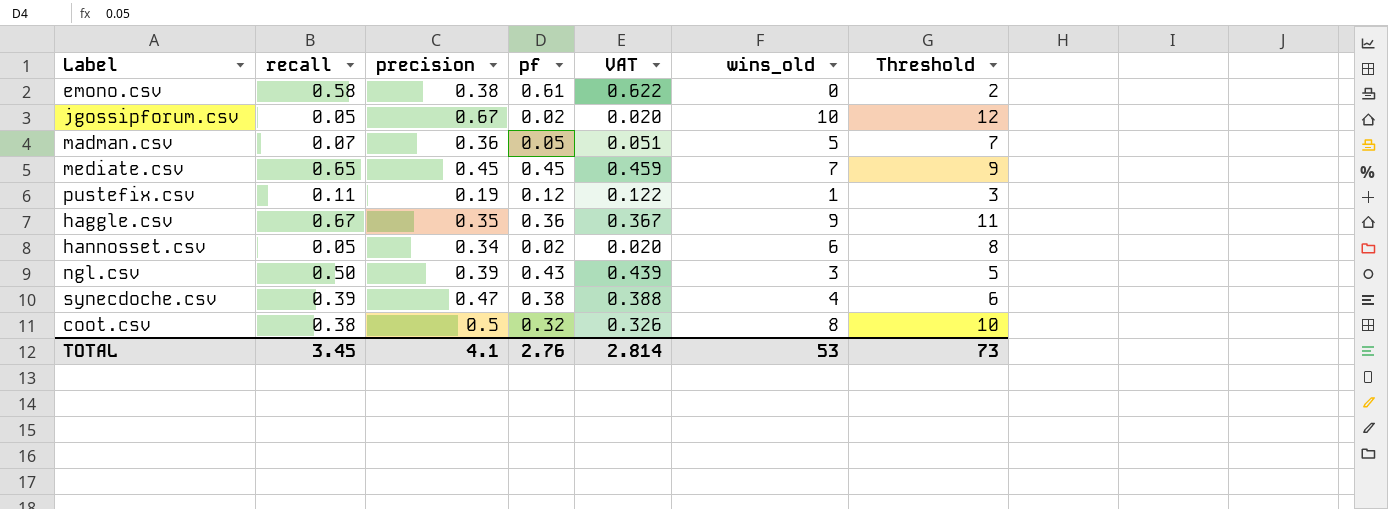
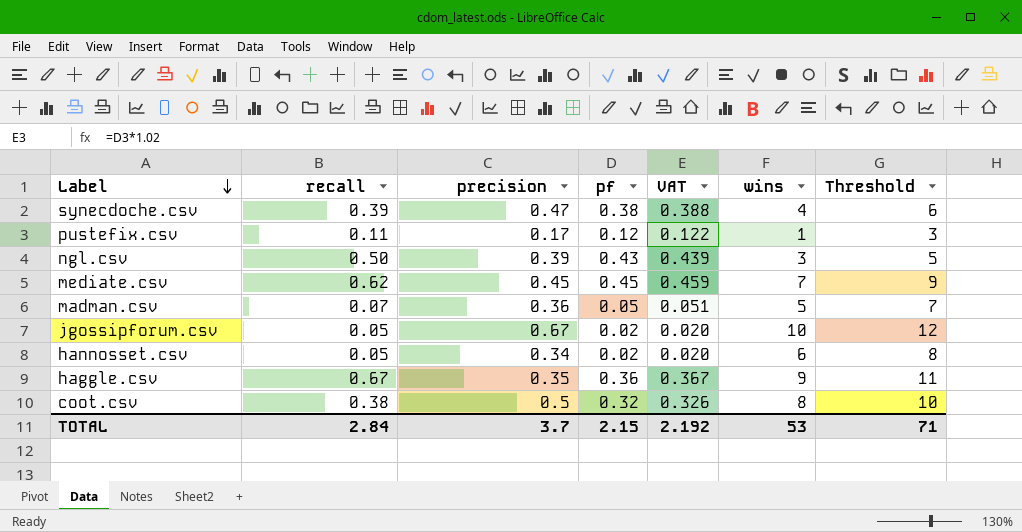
row order: none -> Label descending
column name: wins_old -> wins
row emono.csv: 0.58 | 0.38 | 0.61 | 0.622 | 0 | 2 -> none
pustefix.csv | precision: 0.19 -> 0.17
mediate.csv | recall: 0.65 -> 0.62
TOTAL | recall: 3.45 -> 2.84
TOTAL | precision: 4.1 -> 3.7
TOTAL | pf: 2.76 -> 2.15
TOTAL | VAT: 2.814 -> 2.192
TOTAL | Threshold: 73 -> 71

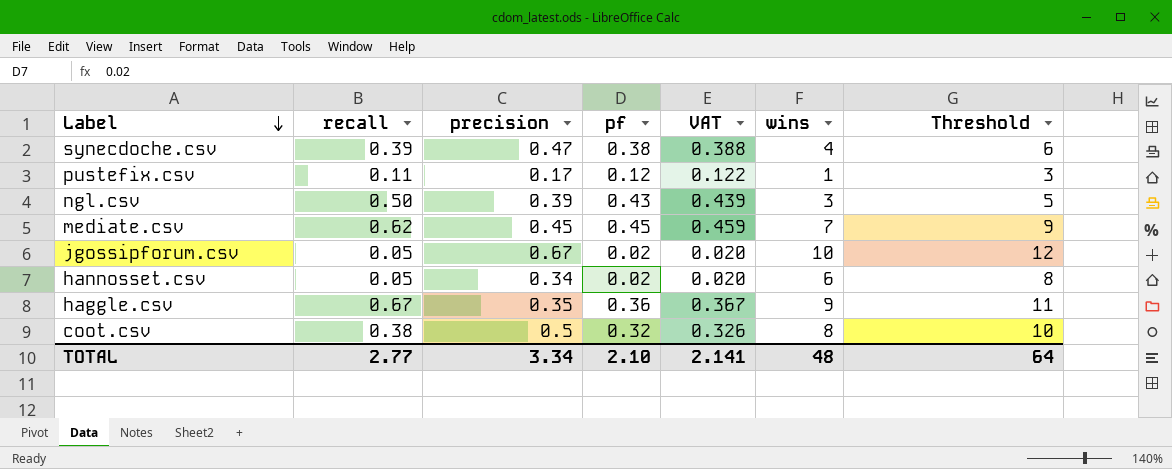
row madman.csv: 0.07 | 0.36 | 0.05 | 0.051 | 5 | 7 -> none
TOTAL | recall: 2.84 -> 2.77
TOTAL | precision: 3.7 -> 3.34
TOTAL | pf: 2.15 -> 2.10
TOTAL | VAT: 2.192 -> 2.141
TOTAL | wins: 53 -> 48
TOTAL | Threshold: 71 -> 64

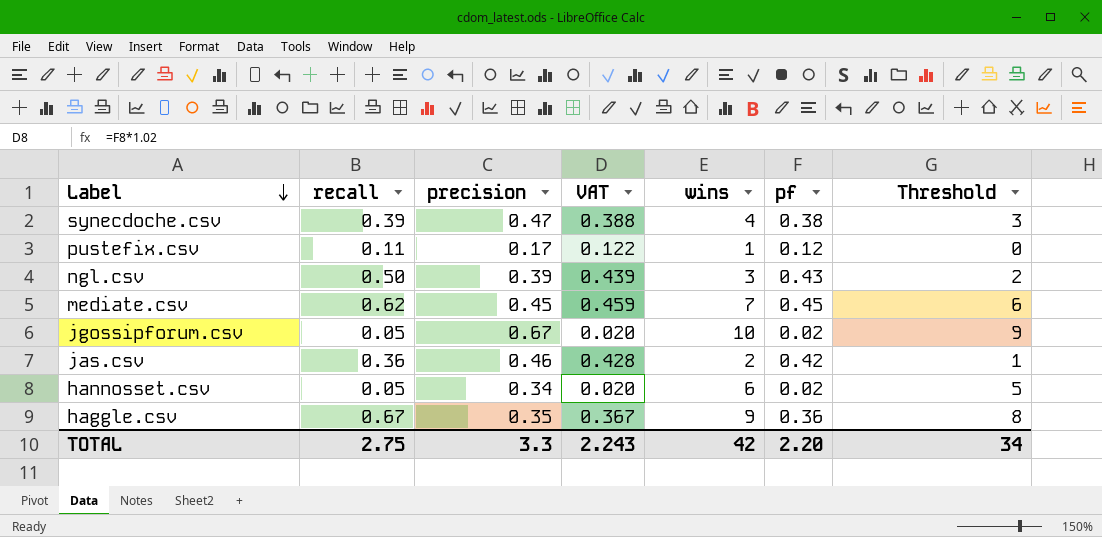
column pf | position: 4 -> 6
column Threshold | formula: [wins] + 2 -> [wins] - 1
row coot.csv: 0.38 | 0.5 | 0.32 | 0.326 | 8 | 10 -> none
row jas.csv: none -> 0.36 | 0.46 | 0.428 | 2 | 0.42 | 1
TOTAL | recall: 2.77 -> 2.75
TOTAL | precision: 3.34 -> 3.3
TOTAL | VAT: 2.141 -> 2.243
TOTAL | wins: 48 -> 42
TOTAL | pf: 2.10 -> 2.20
TOTAL | Threshold: 64 -> 34

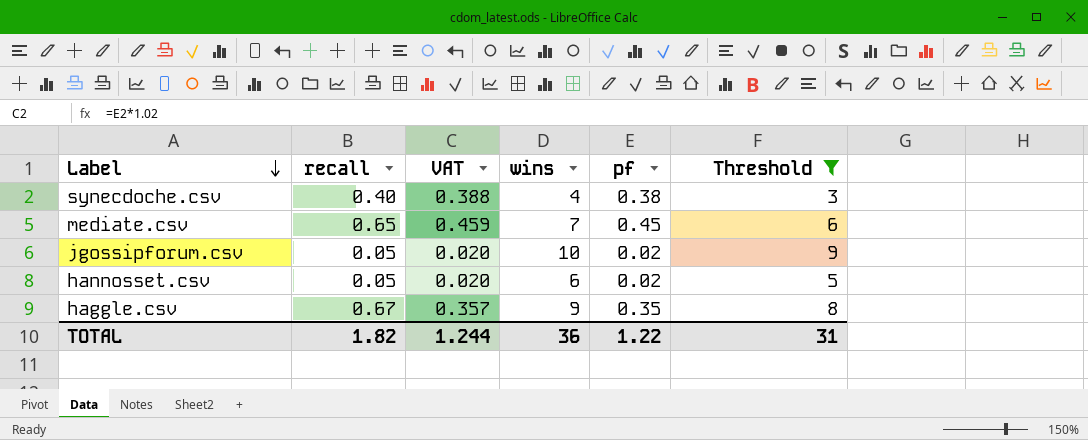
filter: none -> Threshold >= 3
column precision | position: 3 -> none
synecdoche.csv | recall: 0.39 -> 0.40
mediate.csv | recall: 0.62 -> 0.65
haggle.csv | VAT: 0.367 -> 0.357
haggle.csv | pf: 0.36 -> 0.35
TOTAL | recall: 2.75 -> 1.82
TOTAL | VAT: 2.243 -> 1.244
TOTAL | wins: 42 -> 36
TOTAL | pf: 2.20 -> 1.22
TOTAL | Threshold: 34 -> 31

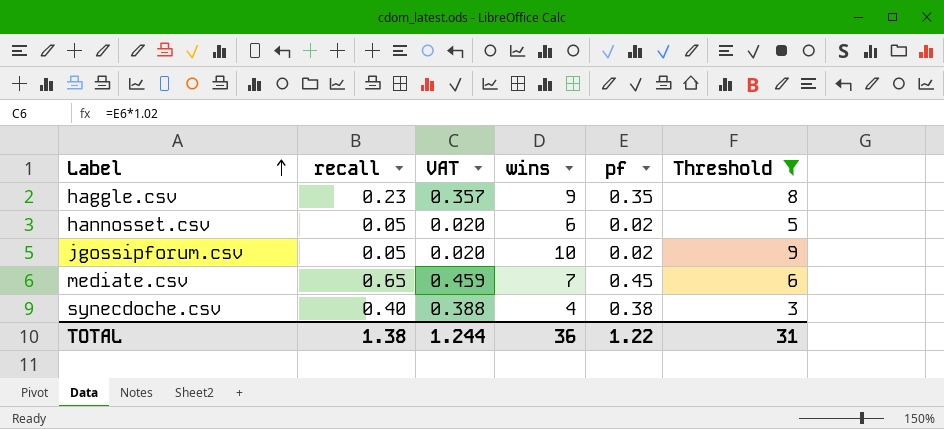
row order: Label descending -> Label ascending
haggle.csv | recall: 0.67 -> 0.23
TOTAL | recall: 1.82 -> 1.38

